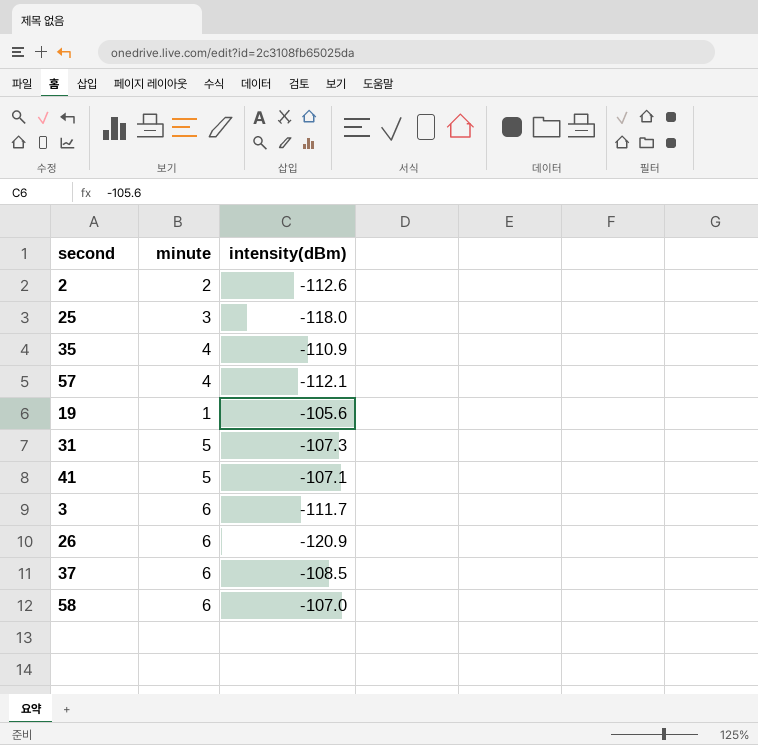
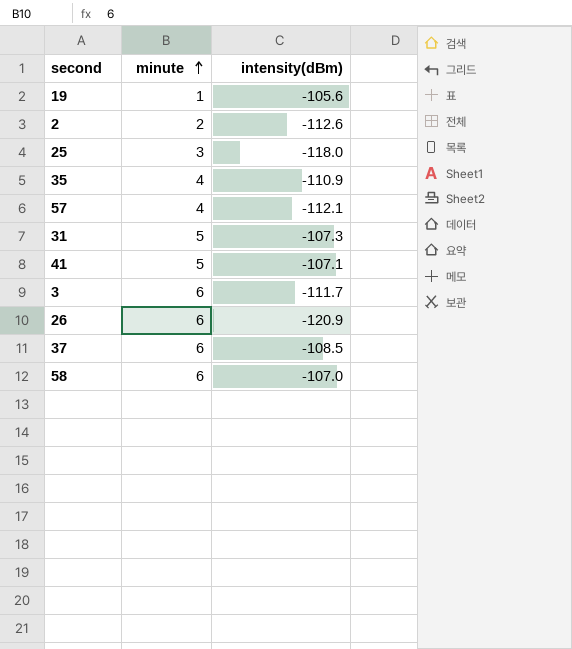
row order: none -> minute ascending

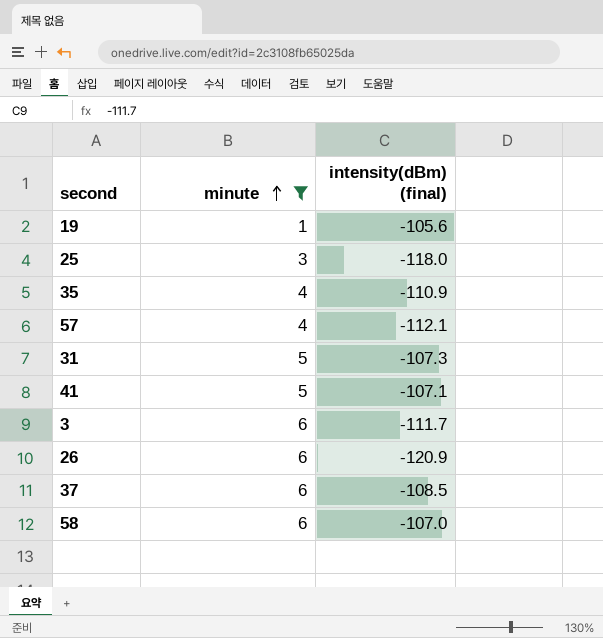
filter: none -> minute != 2
column name: intensity(dBm) -> intensity(dBm) (final)

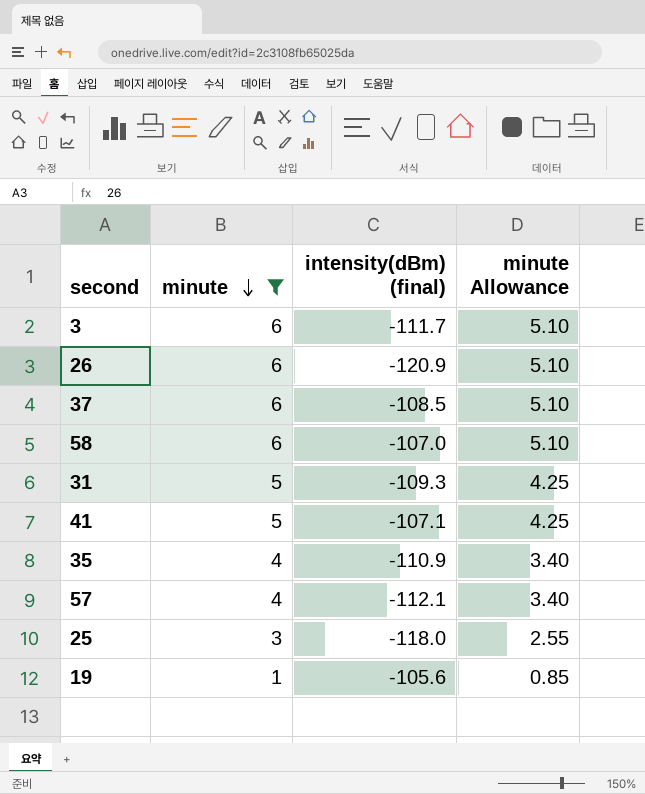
row order: minute ascending -> minute descending
column minute Allowance | formula: none -> [minute] * 0.85
31 | intensity(dBm) (final): -107.3 -> -109.3

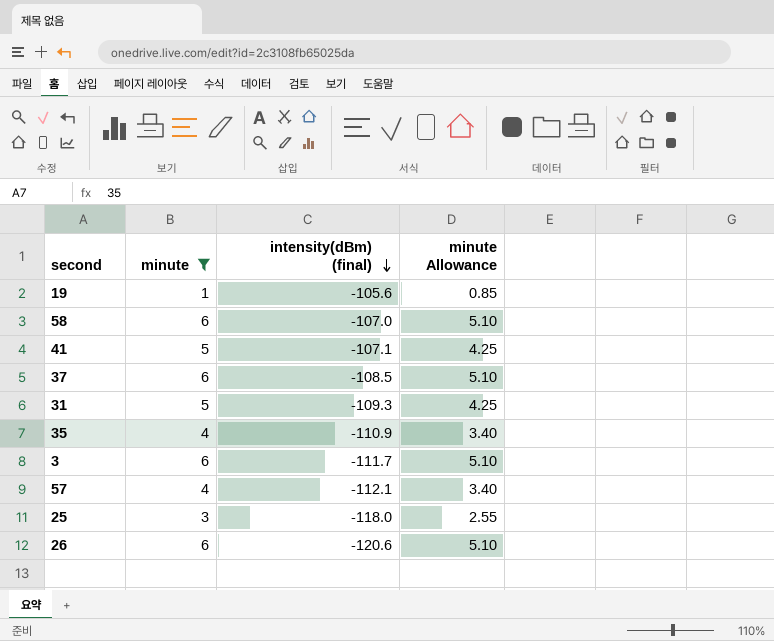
row order: minute descending -> intensity(dBm) (final) descending
26 | intensity(dBm) (final): -120.9 -> -120.6

